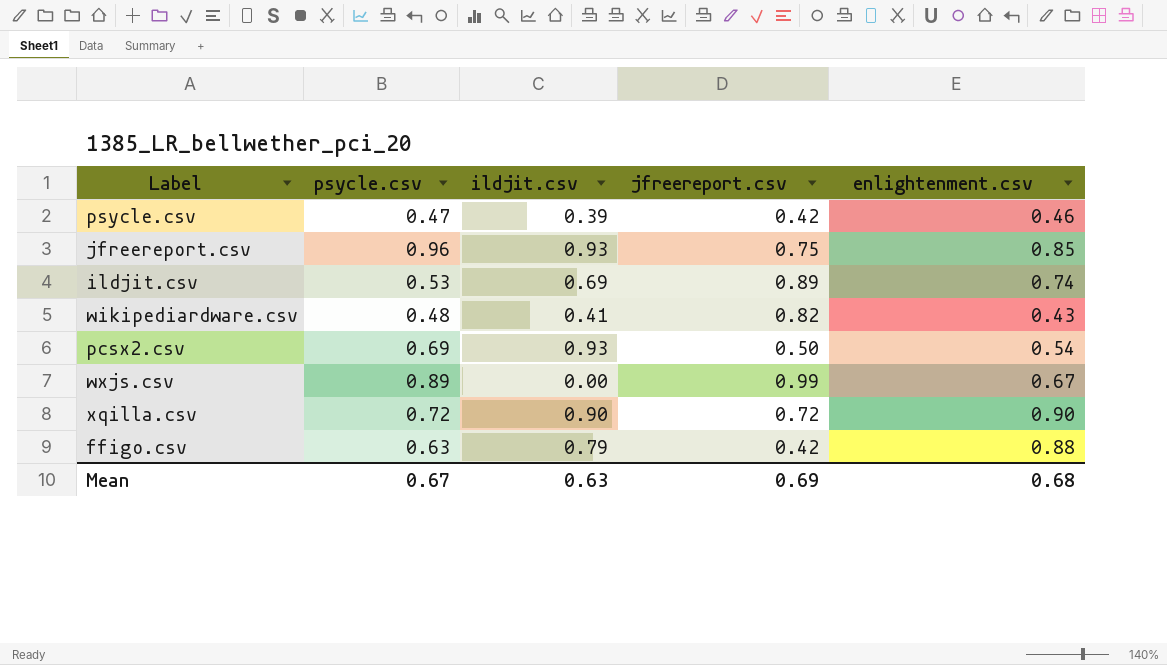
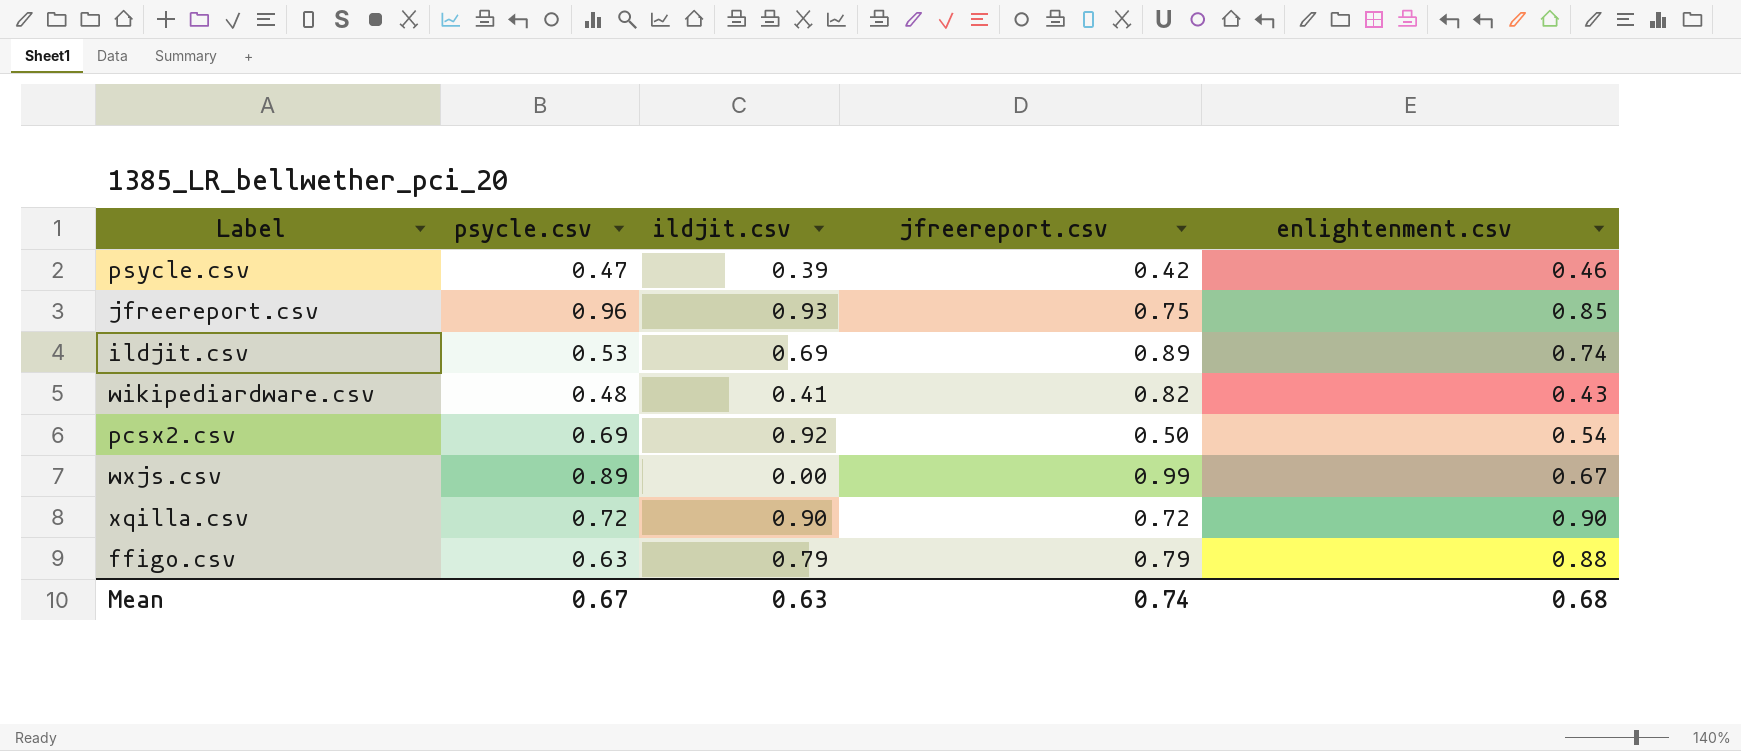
pcsx2.csv | ildjit.csv: 0.93 -> 0.92
ffigo.csv | jfreereport.csv: 0.42 -> 0.79
Mean | jfreereport.csv: 0.69 -> 0.74

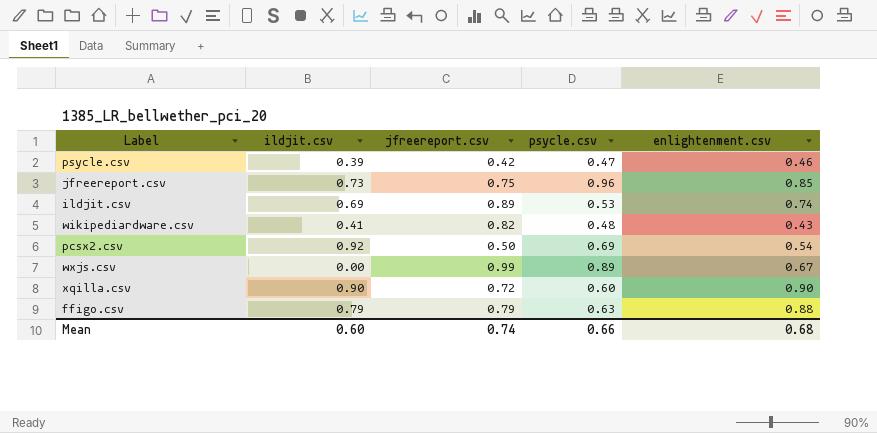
column psycle.csv | position: 2 -> 4
jfreereport.csv | ildjit.csv: 0.93 -> 0.73
xqilla.csv | psycle.csv: 0.72 -> 0.60
Mean | ildjit.csv: 0.63 -> 0.60
Mean | psycle.csv: 0.67 -> 0.66

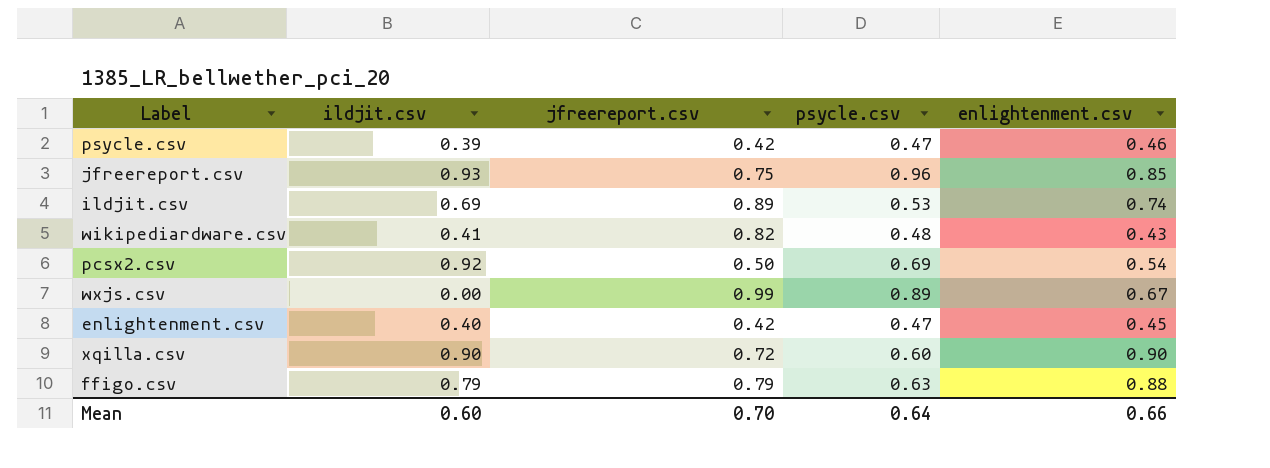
jfreereport.csv | ildjit.csv: 0.73 -> 0.93
row enlightenment.csv: none -> 0.40 | 0.42 | 0.47 | 0.45
Mean | jfreereport.csv: 0.74 -> 0.70
Mean | psycle.csv: 0.66 -> 0.64
Mean | enlightenment.csv: 0.68 -> 0.66

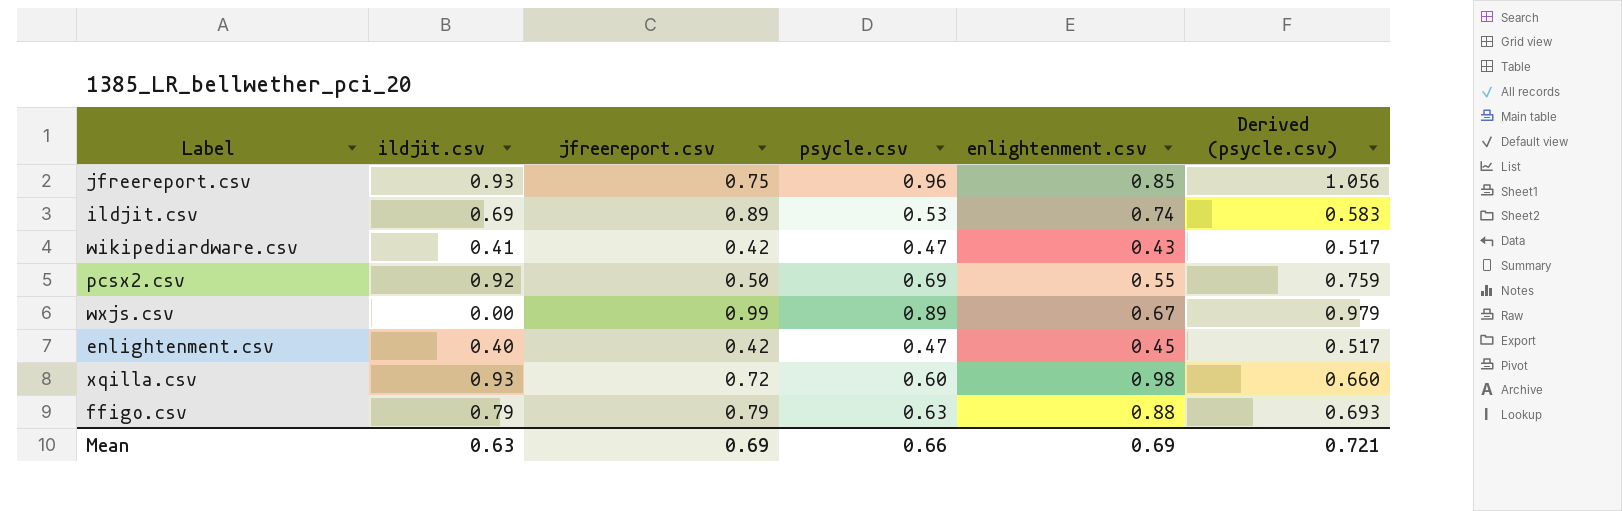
column Derived (psycle.csv) | formula: none -> [psycle.csv] * 1.1
row psycle.csv: 0.39 | 0.42 | 0.47 | 0.46 -> none
wikipediardware.csv | jfreereport.csv: 0.82 -> 0.42
wikipediardware.csv | psycle.csv: 0.48 -> 0.47
pcsx2.csv | enlightenment.csv: 0.54 -> 0.55
xqilla.csv | ildjit.csv: 0.90 -> 0.93
xqilla.csv | enlightenment.csv: 0.90 -> 0.98
Mean | ildjit.csv: 0.60 -> 0.63
Mean | jfreereport.csv: 0.70 -> 0.69
Mean | psycle.csv: 0.64 -> 0.66
Mean | enlightenment.csv: 0.66 -> 0.69

